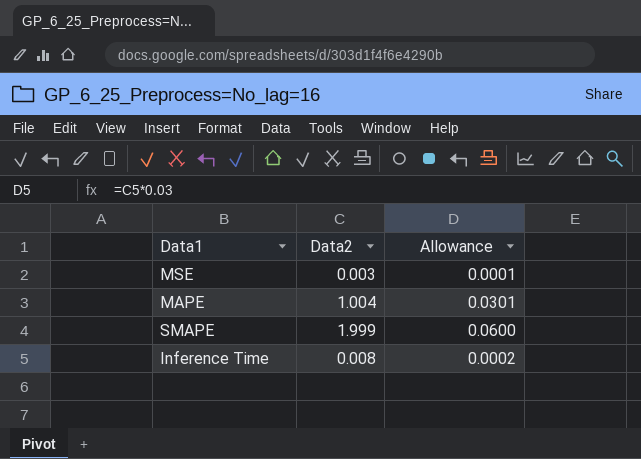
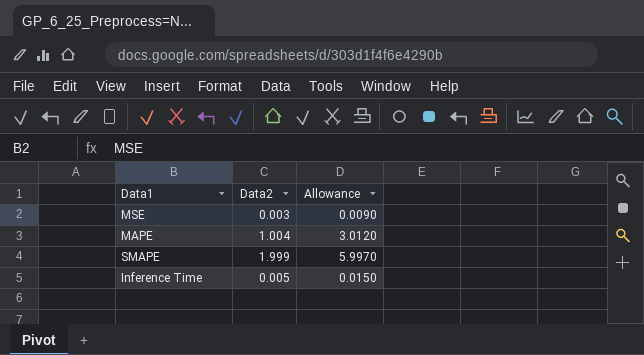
column Allowance | formula: [Data2] * 0.03 -> [Data2] * 3
Inference Time | Data2: 0.008 -> 0.005

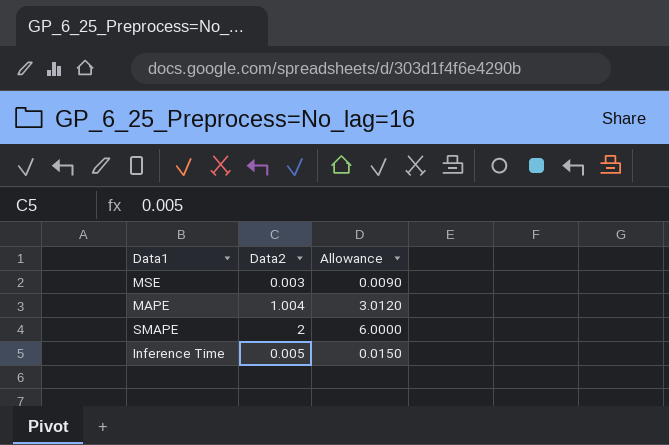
SMAPE | Data2: 1.999 -> 2
SMAPE | Allowance: 5.9970 -> 6.0000

